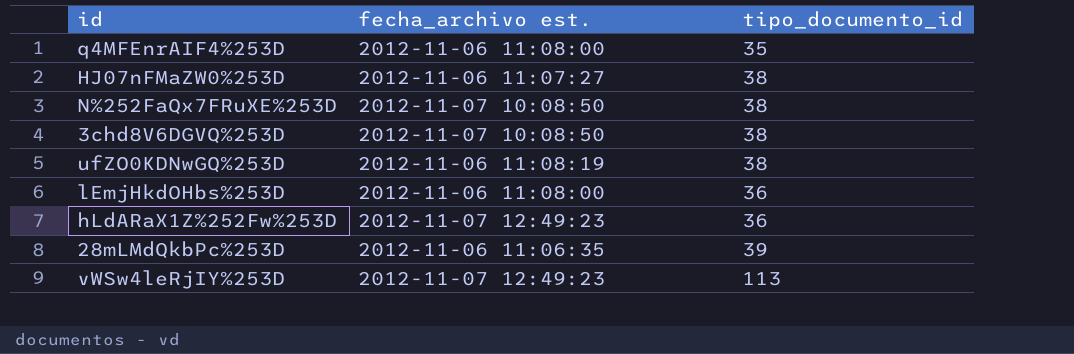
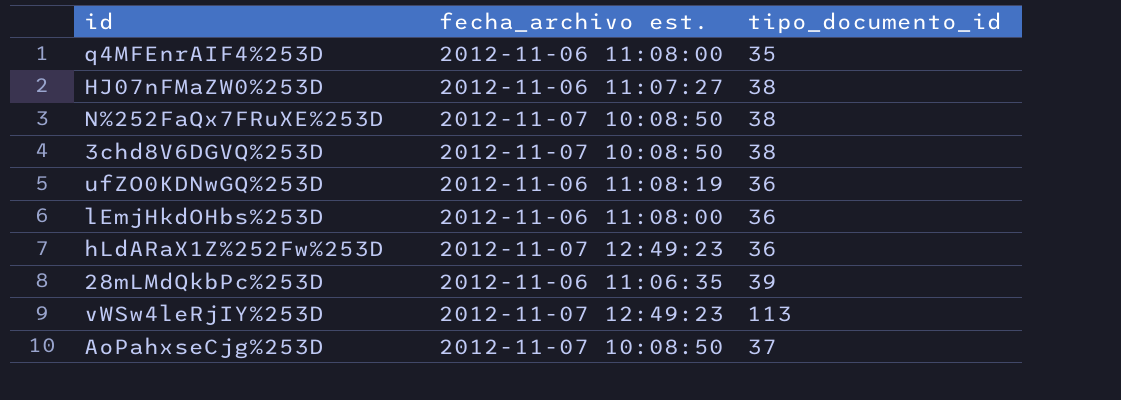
ufZO0KDNwGQ%253D | tipo_documento_id: 38 -> 36
row AoPahxseCjg%253D: none -> 2012-11-07 10:08:50 | 37

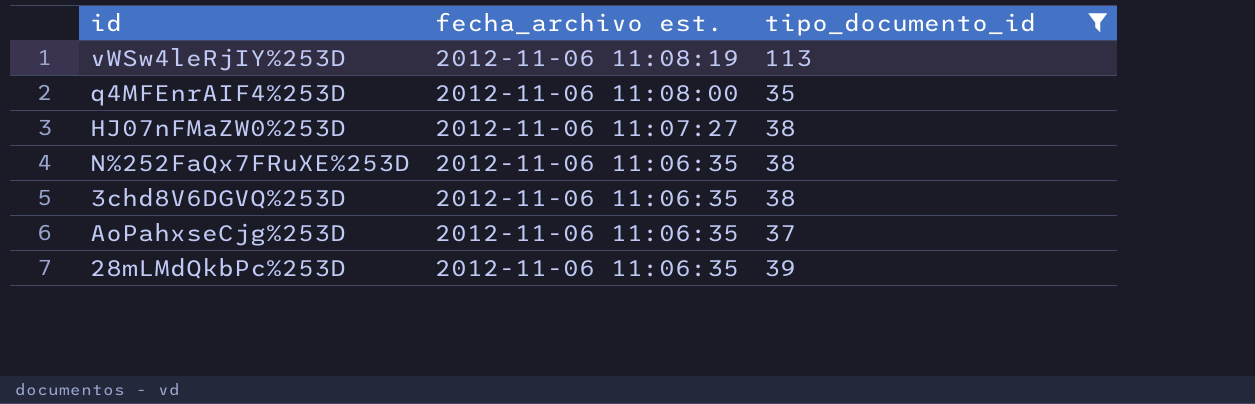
filter: none -> tipo_documento_id != 36
row order: none -> fecha_archivo est. descending
vWSw4leRjIY%253D | fecha_archivo est.: 2012-11-07 12:49:23 -> 2012-11-06 11:08:19
N%252FaQx7FRuXE%253D | fecha_archivo est.: 2012-11-07 10:08:50 -> 2012-11-06 11:06:35
3chd8V6DGVQ%253D | fecha_archivo est.: 2012-11-07 10:08:50 -> 2012-11-06 11:06:35
AoPahxseCjg%253D | fecha_archivo est.: 2012-11-07 10:08:50 -> 2012-11-06 11:06:35

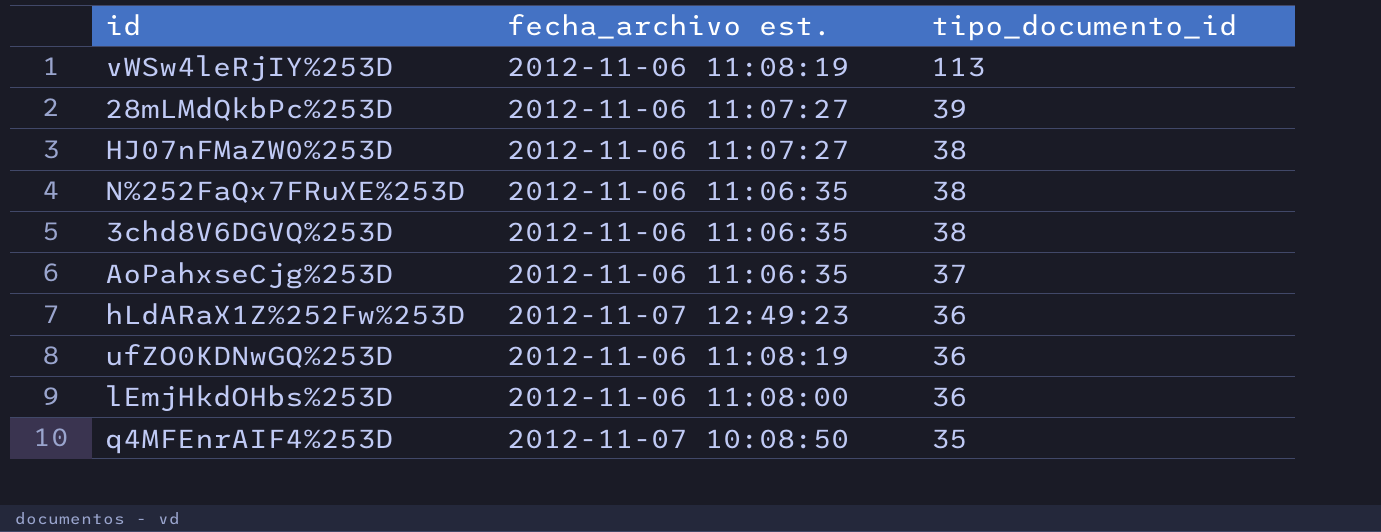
filter: tipo_documento_id != 36 -> none
row order: fecha_archivo est. descending -> tipo_documento_id descending
28mLMdQkbPc%253D | fecha_archivo est.: 2012-11-06 11:06:35 -> 2012-11-06 11:07:27
q4MFEnrAIF4%253D | fecha_archivo est.: 2012-11-06 11:08:00 -> 2012-11-07 10:08:50

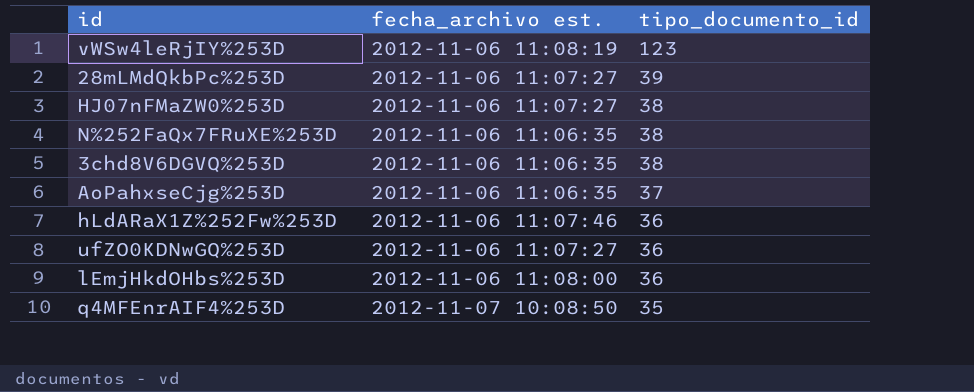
vWSw4leRjIY%253D | tipo_documento_id: 113 -> 123
hLdARaX1Z%252Fw%253D | fecha_archivo est.: 2012-11-07 12:49:23 -> 2012-11-06 11:07:46
ufZO0KDNwGQ%253D | fecha_archivo est.: 2012-11-06 11:08:19 -> 2012-11-06 11:07:27

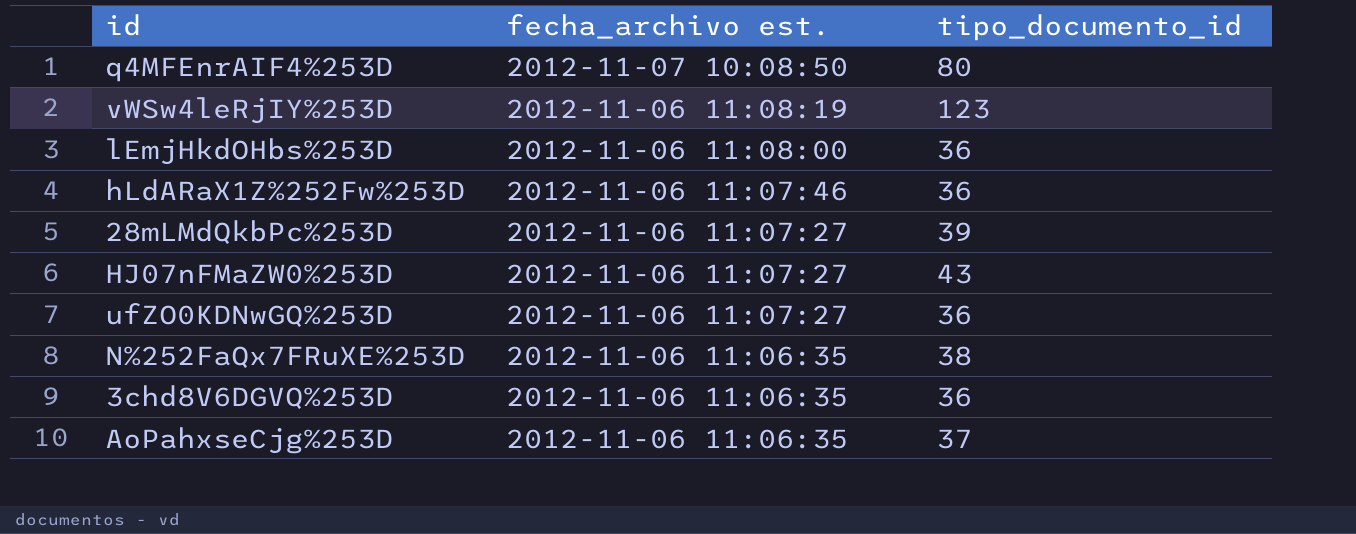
row order: tipo_documento_id descending -> fecha_archivo est. descending
q4MFEnrAIF4%253D | tipo_documento_id: 35 -> 80
HJ07nFMaZW0%253D | tipo_documento_id: 38 -> 43
3chd8V6DGVQ%253D | tipo_documento_id: 38 -> 36

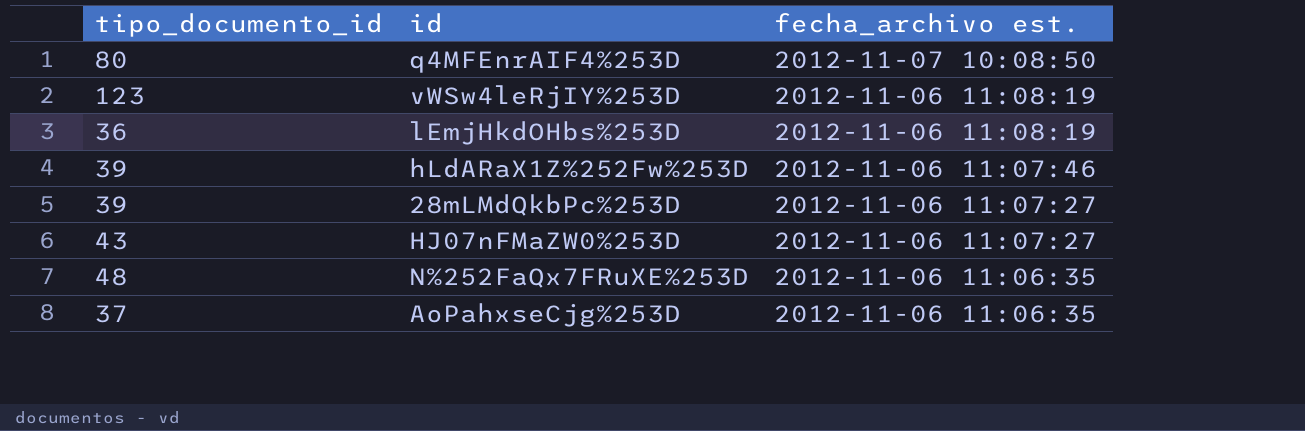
column tipo_documento_id | position: 3 -> 1
row ufZO0KDNwGQ%253D: 2012-11-06 11:07:27 | 36 -> none
row 3chd8V6DGVQ%253D: 2012-11-06 11:06:35 | 36 -> none
lEmjHkdOHbs%253D | fecha_archivo est.: 2012-11-06 11:08:00 -> 2012-11-06 11:08:19
hLdARaX1Z%252Fw%253D | tipo_documento_id: 36 -> 39
N%252FaQx7FRuXE%253D | tipo_documento_id: 38 -> 48

